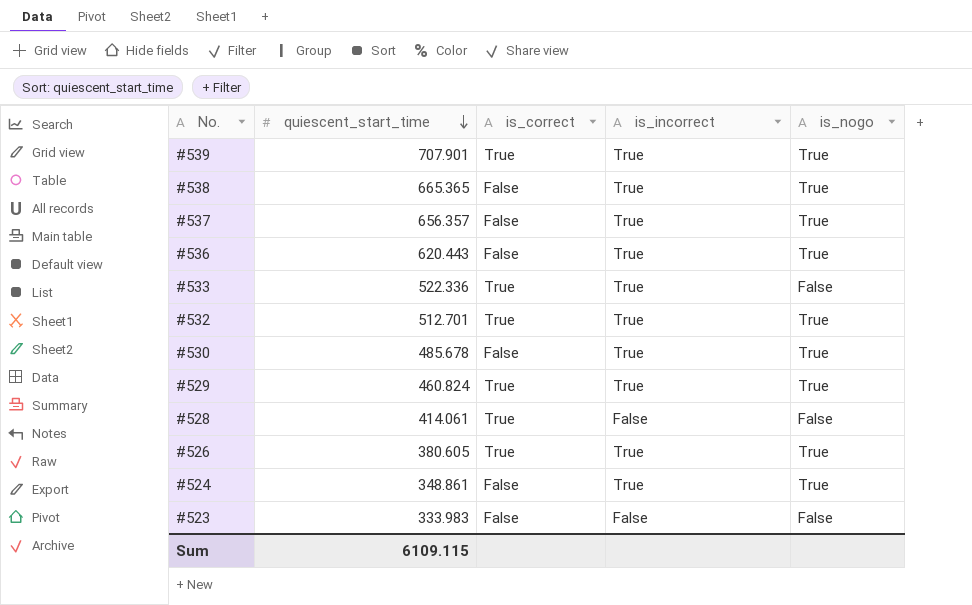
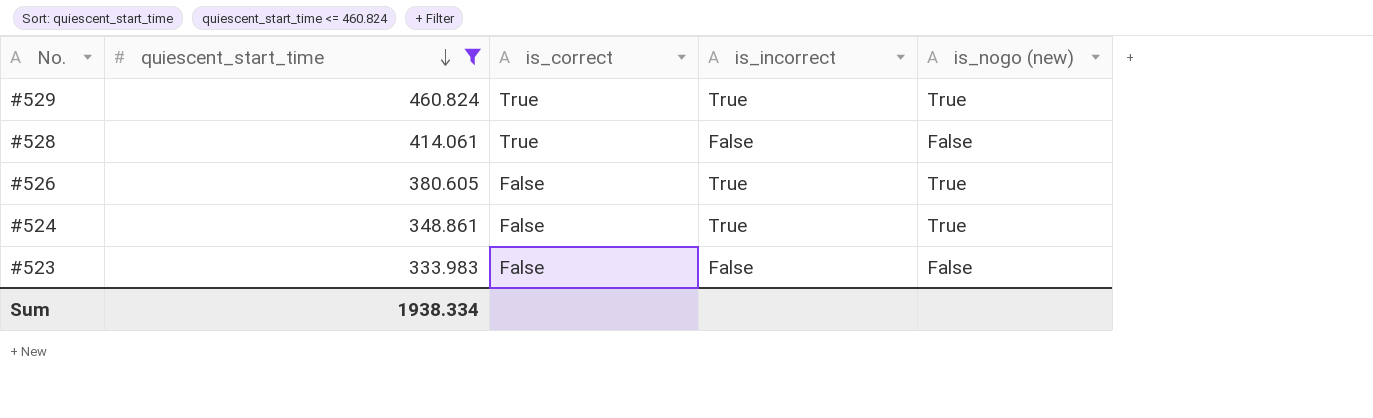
filter: none -> quiescent_start_time <= 460.824
column name: is_nogo -> is_nogo (new)
#526 | is_correct: True -> False
Sum | quiescent_start_time: 6109.115 -> 1938.334

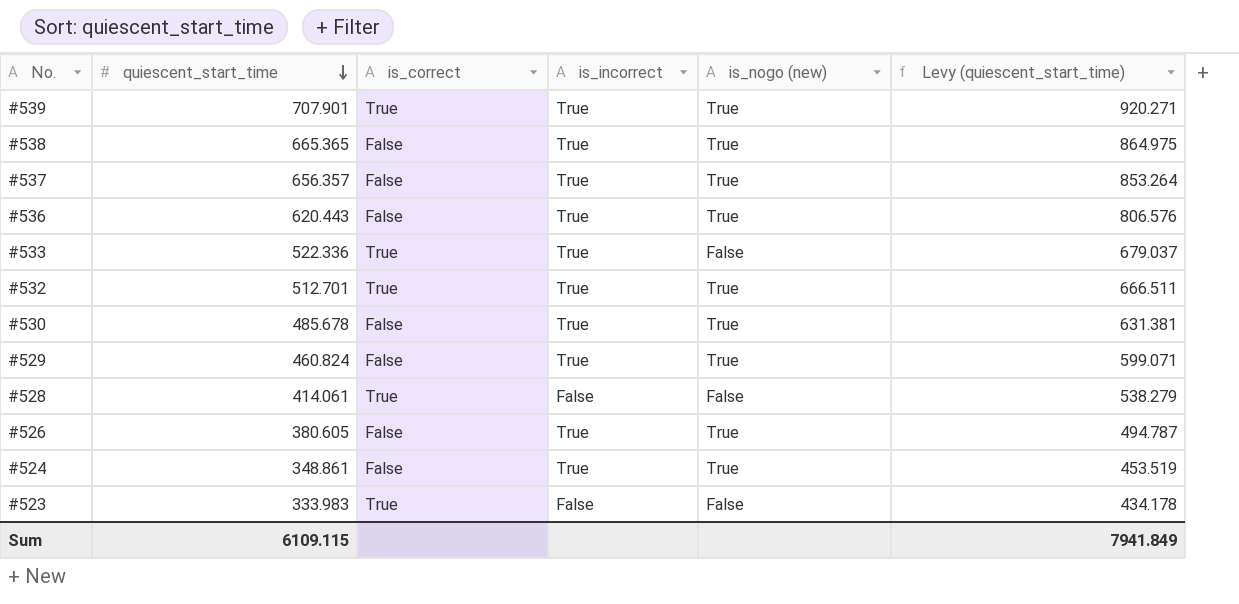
filter: quiescent_start_time <= 460.824 -> none
column Levy (quiescent_start_time) | formula: none -> [quiescent_start_time] * 1.3
#529 | is_correct: True -> False
#523 | is_correct: False -> True
Sum | quiescent_start_time: 1938.334 -> 6109.115

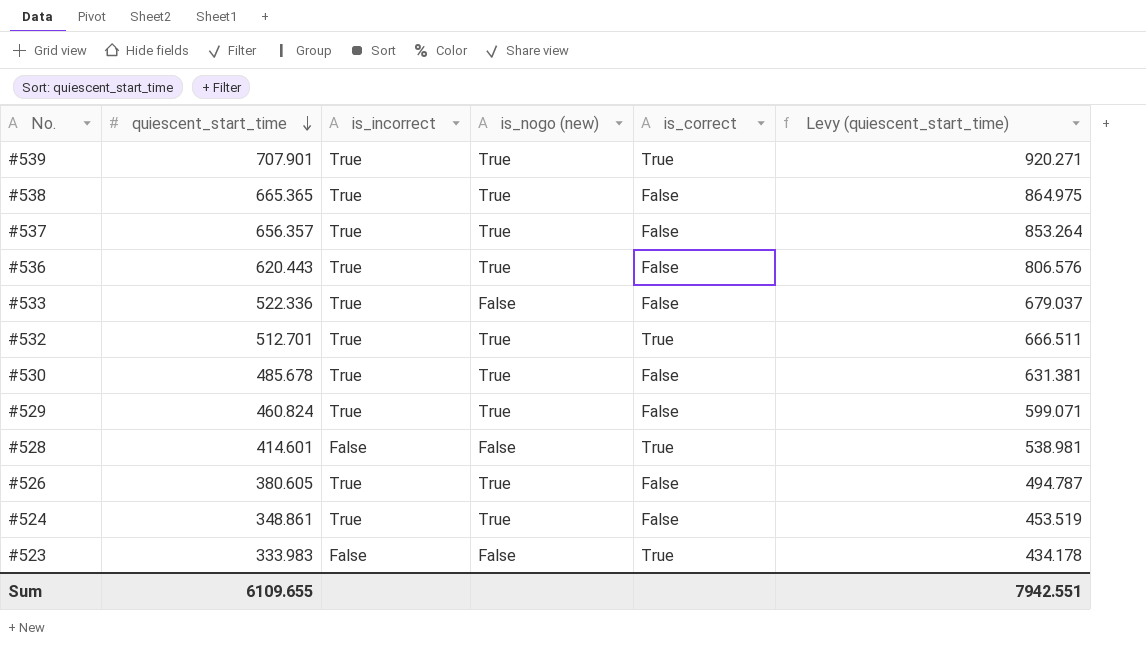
column is_correct | position: 3 -> 5
#533 | is_correct: True -> False
#528 | quiescent_start_time: 414.061 -> 414.601
#528 | Levy (quiescent_start_time): 538.279 -> 538.981
Sum | quiescent_start_time: 6109.115 -> 6109.655
Sum | Levy (quiescent_start_time): 7941.849 -> 7942.551

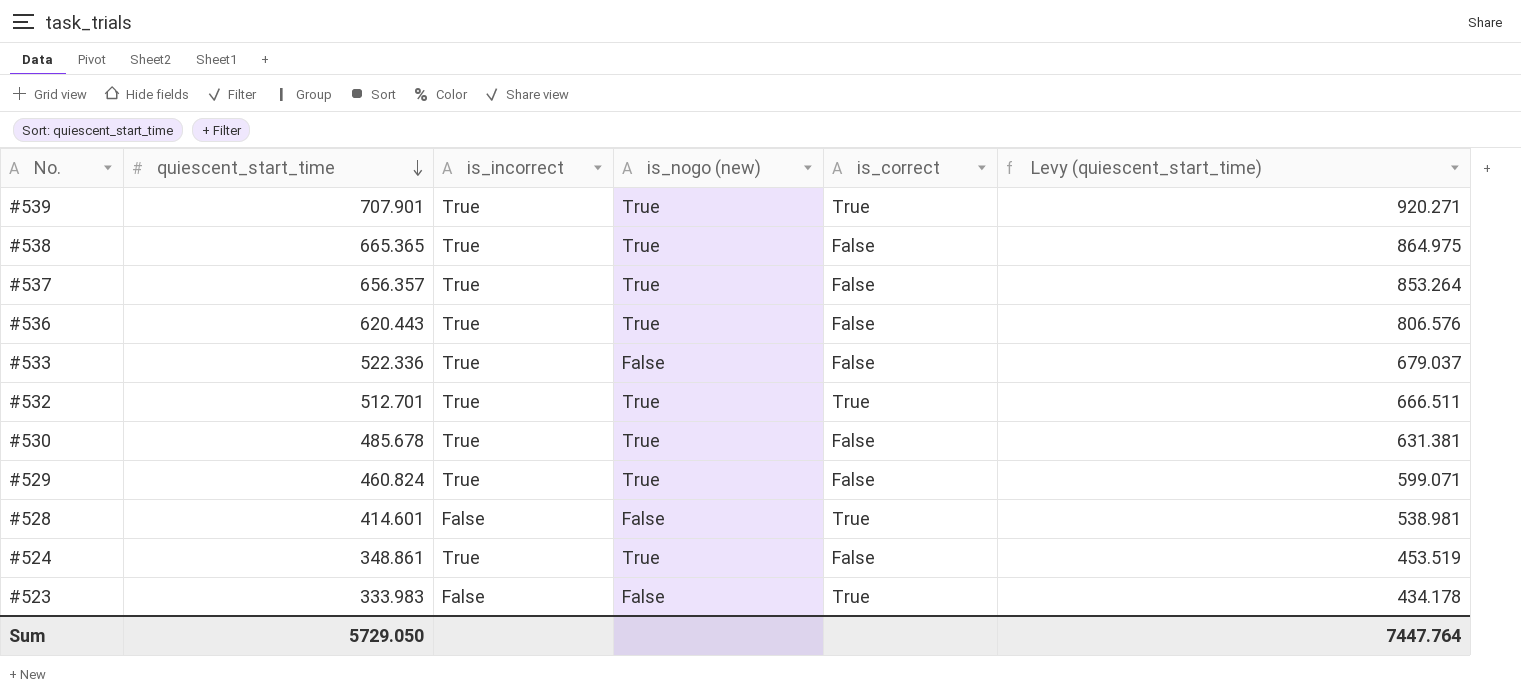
row #526: 380.605 | True | True | False | 494.787 -> none
Sum | quiescent_start_time: 6109.655 -> 5729.050
Sum | Levy (quiescent_start_time): 7942.551 -> 7447.764

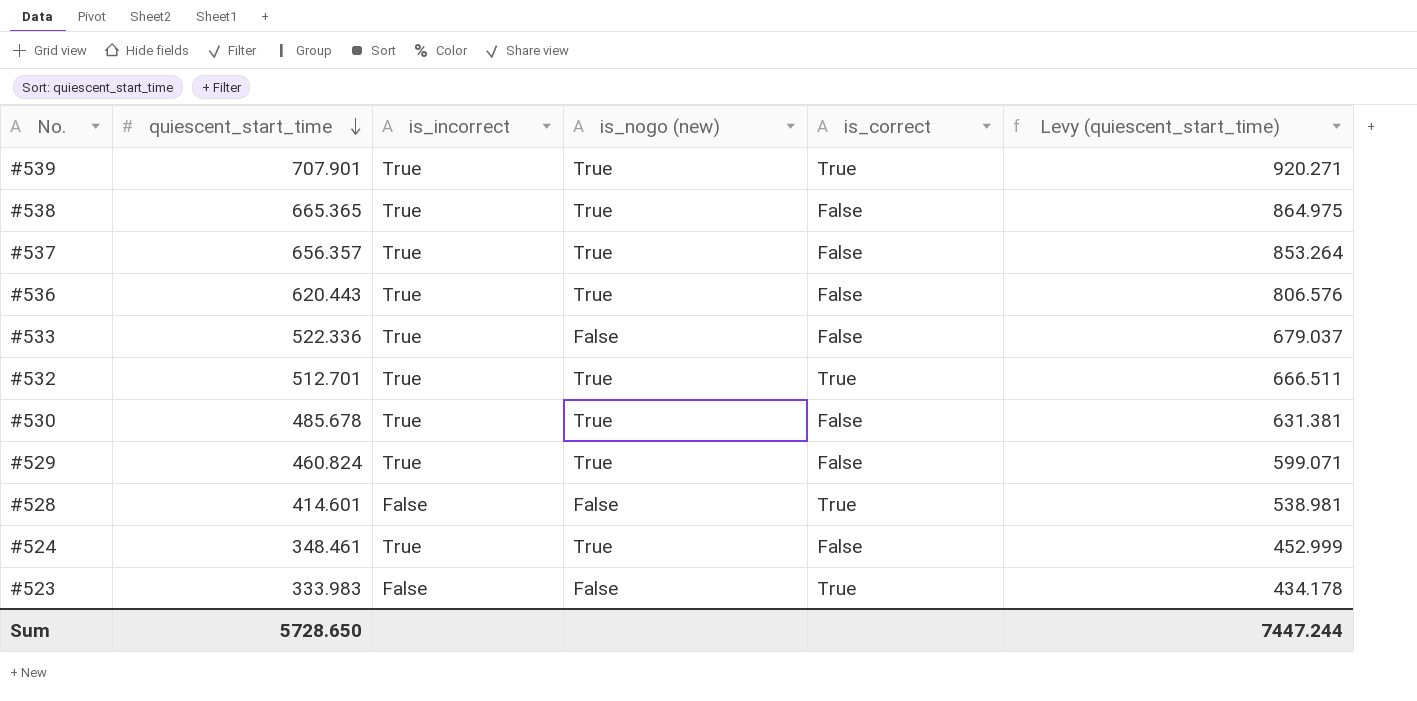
#524 | quiescent_start_time: 348.861 -> 348.461
#524 | Levy (quiescent_start_time): 453.519 -> 452.999
Sum | quiescent_start_time: 5729.050 -> 5728.650
Sum | Levy (quiescent_start_time): 7447.764 -> 7447.244

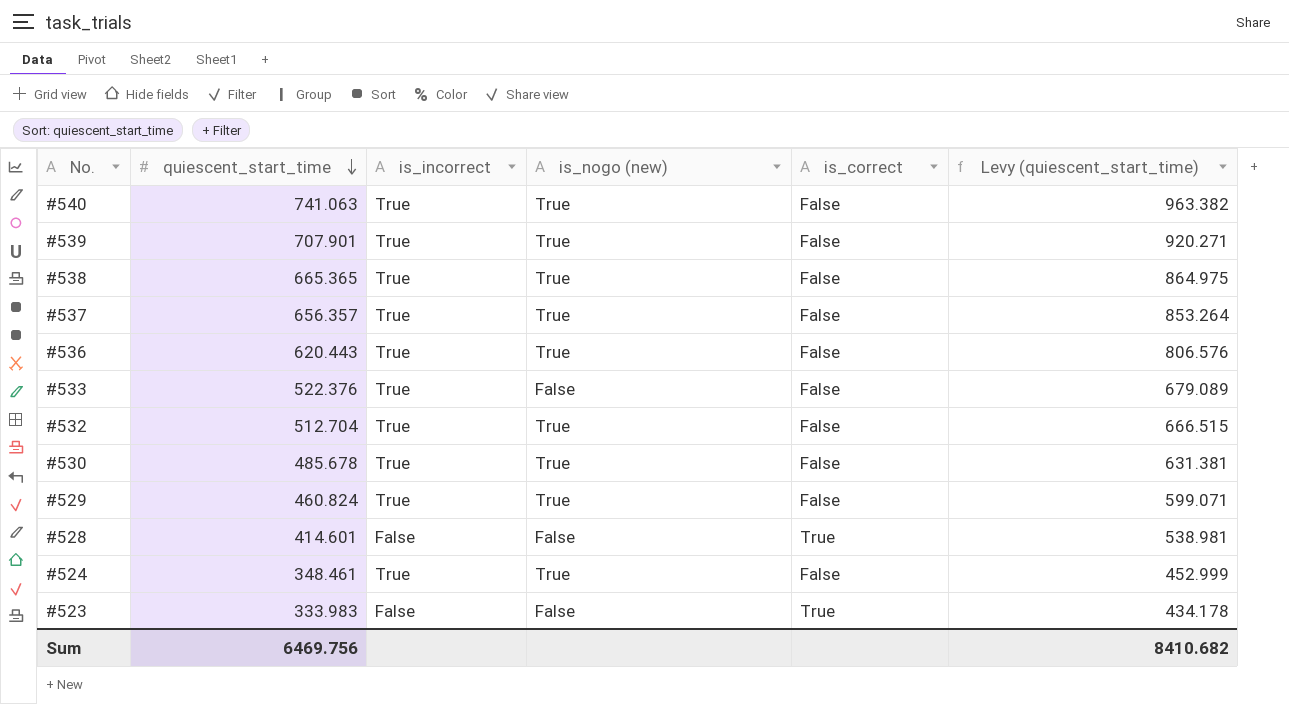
row #540: none -> 741.063 | True | True | False | 963.382
#539 | is_correct: True -> False
#533 | quiescent_start_time: 522.336 -> 522.376
#533 | Levy (quiescent_start_time): 679.037 -> 679.089
#532 | quiescent_start_time: 512.701 -> 512.704
#532 | is_correct: True -> False
#532 | Levy (quiescent_start_time): 666.511 -> 666.515
Sum | quiescent_start_time: 5728.650 -> 6469.756
Sum | Levy (quiescent_start_time): 7447.244 -> 8410.682

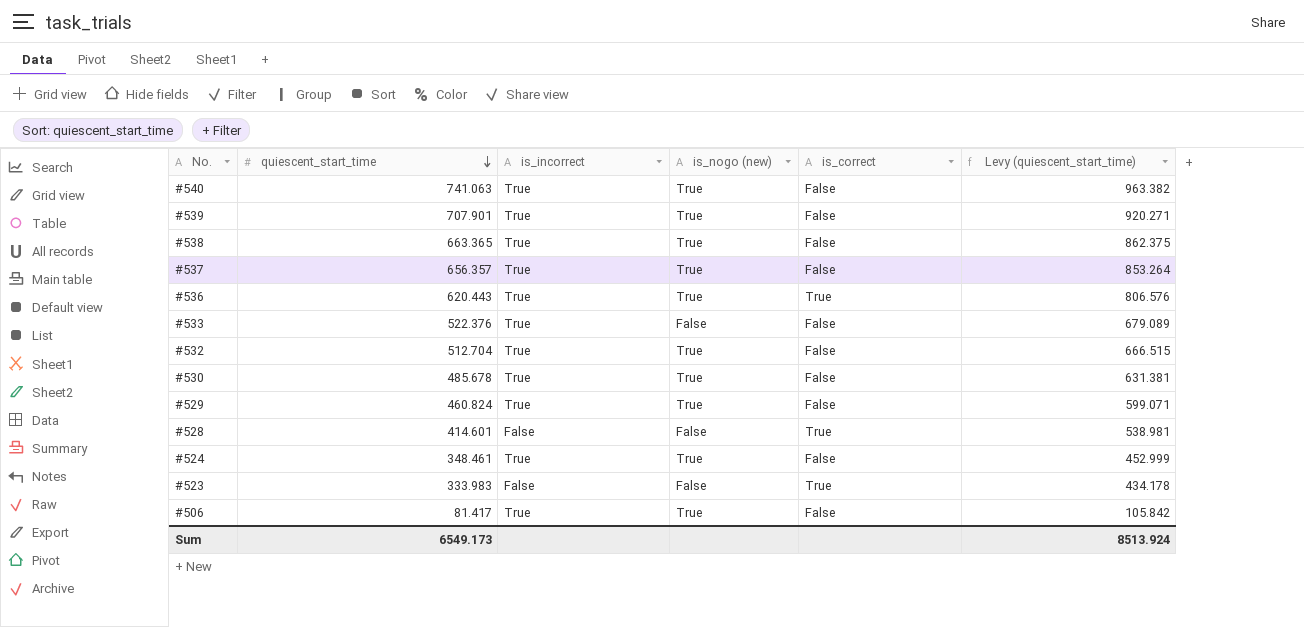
#538 | quiescent_start_time: 665.365 -> 663.365
#538 | Levy (quiescent_start_time): 864.975 -> 862.375
#536 | is_correct: False -> True
row #506: none -> 81.417 | True | True | False | 105.842
Sum | quiescent_start_time: 6469.756 -> 6549.173
Sum | Levy (quiescent_start_time): 8410.682 -> 8513.924

